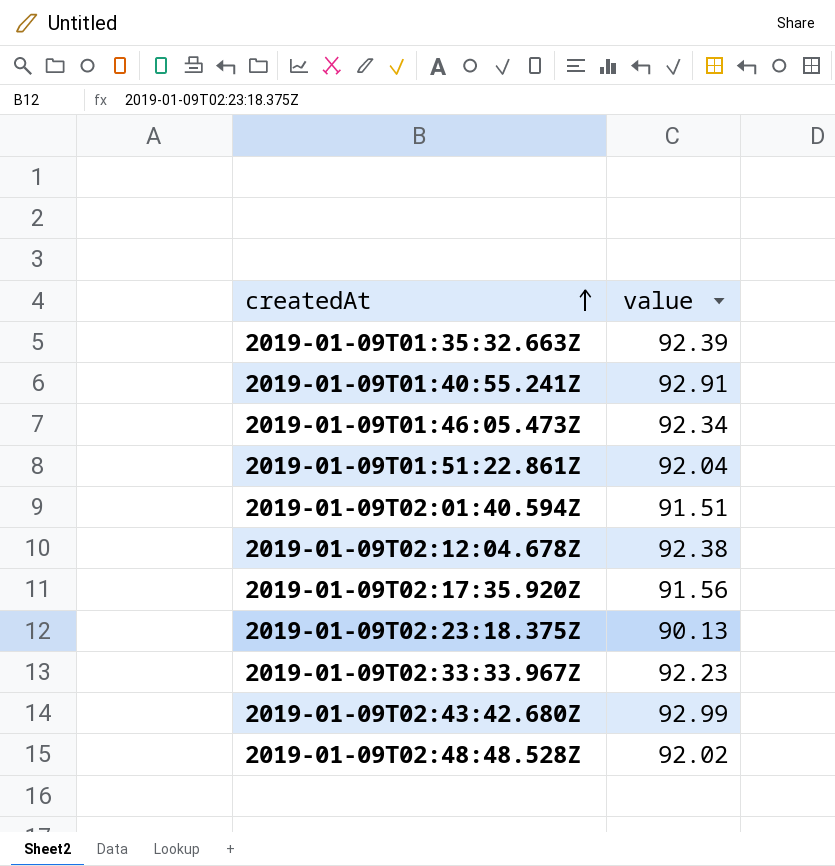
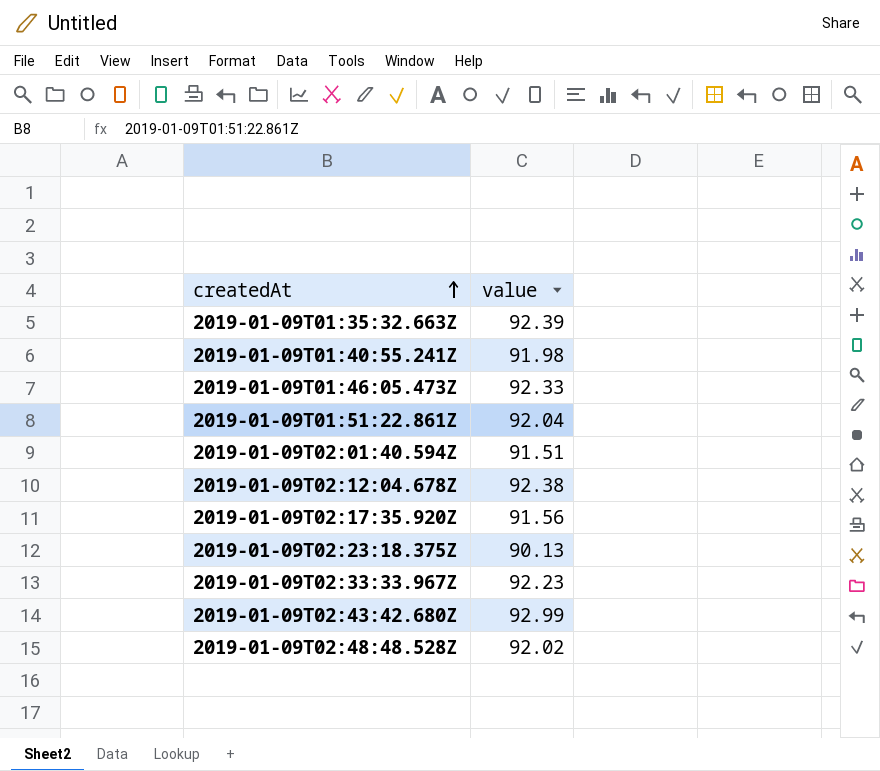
2019-01-09T01:40:55.241Z | value: 92.91 -> 91.98
2019-01-09T01:46:05.473Z | value: 92.34 -> 92.33

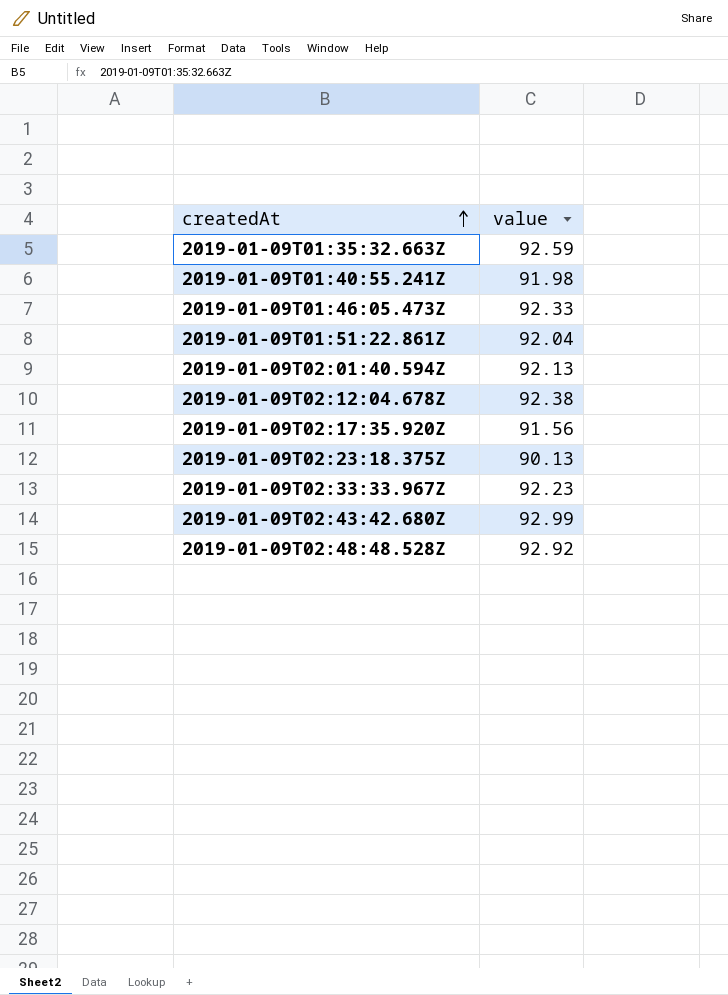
2019-01-09T01:35:32.663Z | value: 92.39 -> 92.59
2019-01-09T02:01:40.594Z | value: 91.51 -> 92.13
2019-01-09T02:48:48.528Z | value: 92.02 -> 92.92

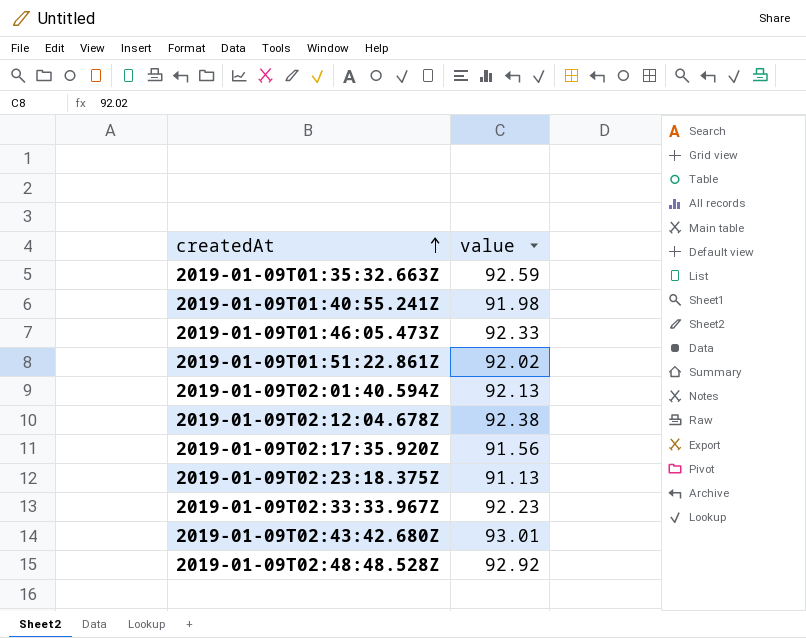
2019-01-09T01:51:22.861Z | value: 92.04 -> 92.02
2019-01-09T02:23:18.375Z | value: 90.13 -> 91.13
2019-01-09T02:43:42.680Z | value: 92.99 -> 93.01

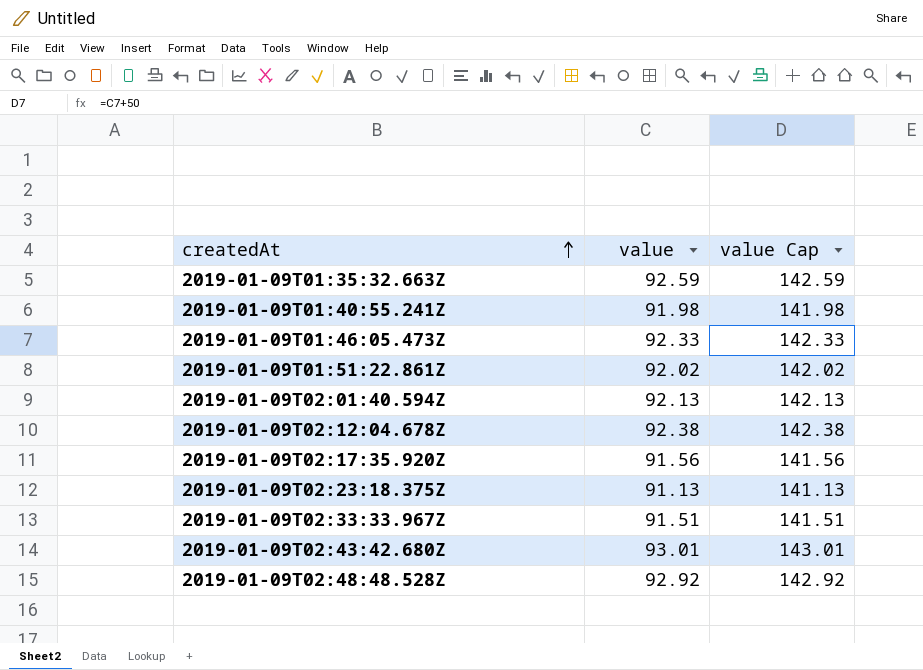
column value Cap | formula: none -> [value] + 50
2019-01-09T02:33:33.967Z | value: 92.23 -> 91.51

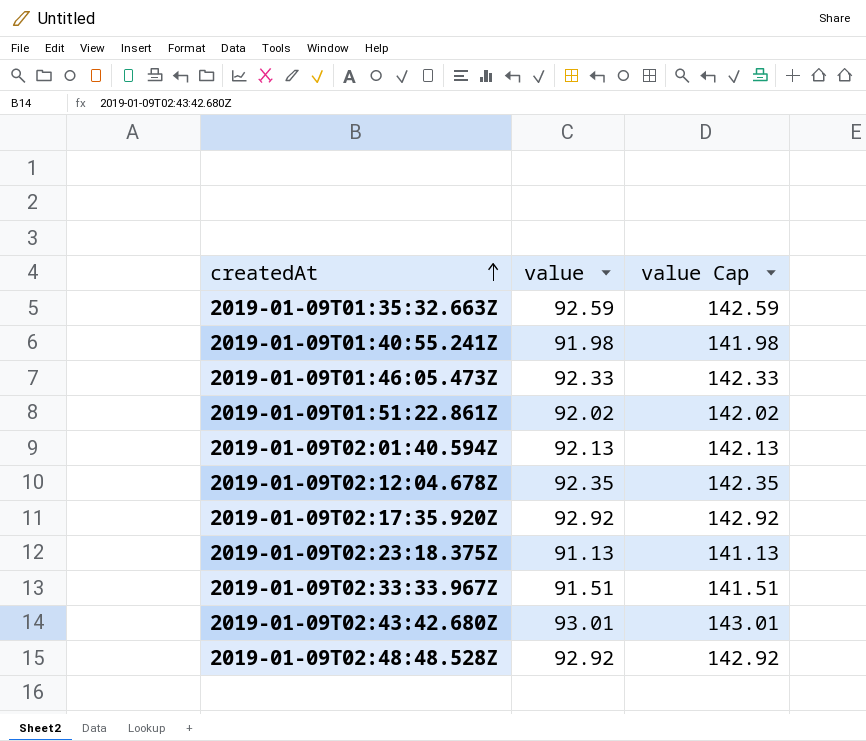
2019-01-09T02:12:04.678Z | value: 92.38 -> 92.35
2019-01-09T02:12:04.678Z | value Cap: 142.38 -> 142.35
2019-01-09T02:17:35.920Z | value: 91.56 -> 92.92
2019-01-09T02:17:35.920Z | value Cap: 141.56 -> 142.92

